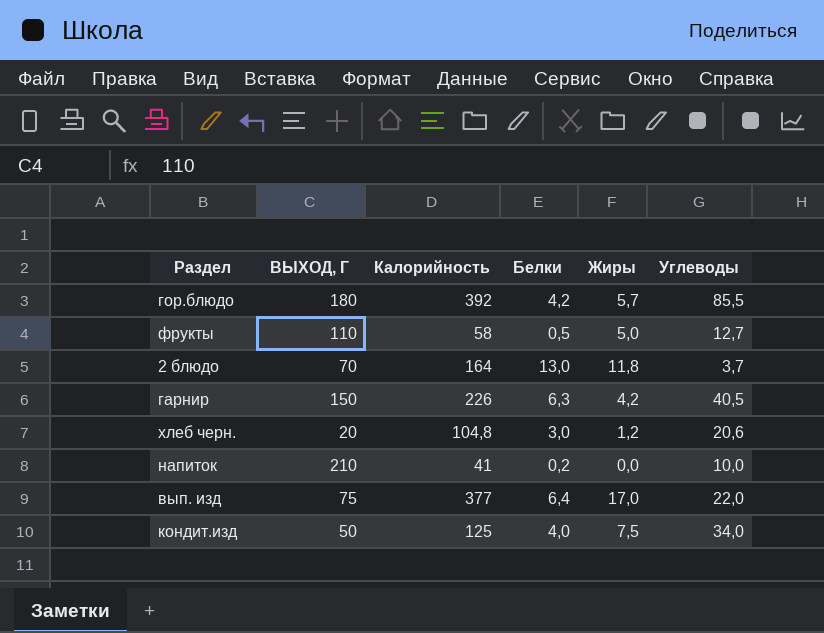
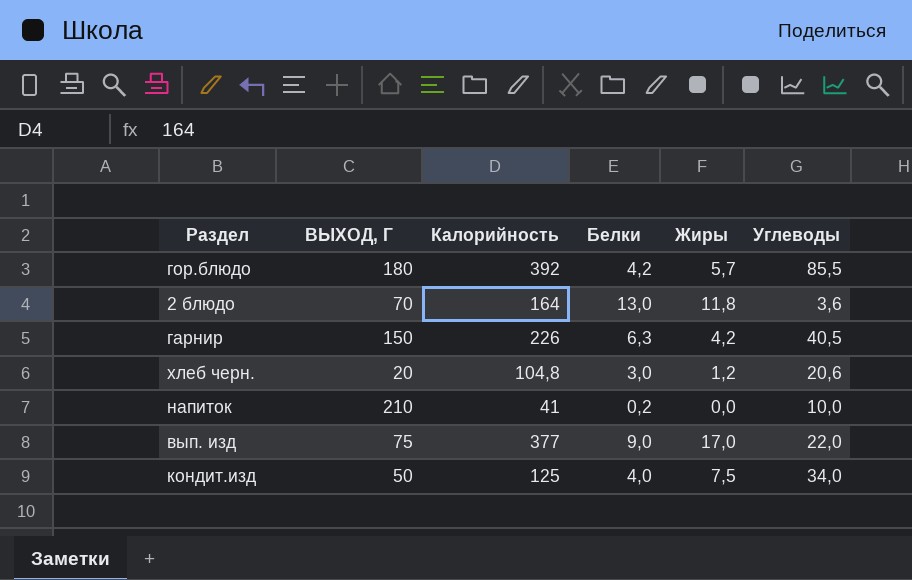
row фрукты: 110 | 58 | 0,5 | 5,0 | 12,7 -> none
2 блюдо | Углеводы: 3,7 -> 3,6
вып. изд | Белки: 6,4 -> 9,0

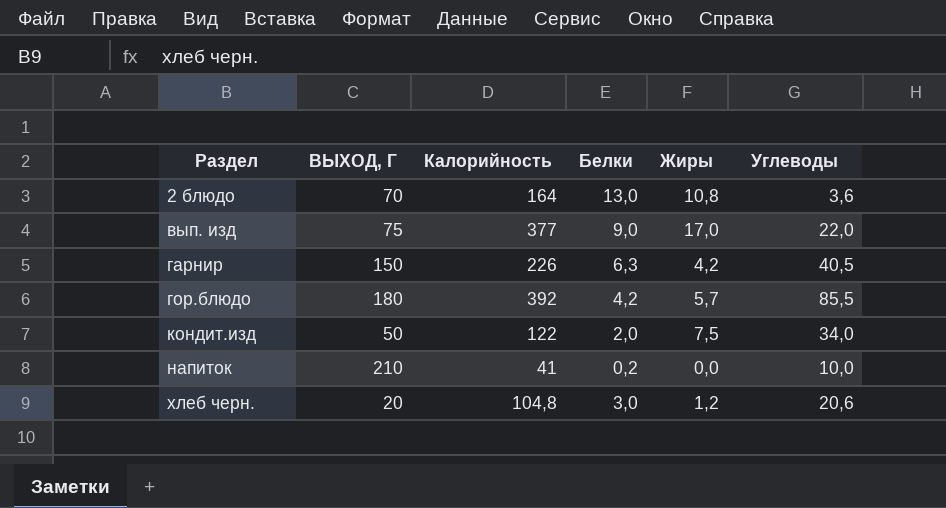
row order: none -> Раздел ascending
2 блюдо | Жиры: 11,8 -> 10,8
кондит.изд | Калорийность: 125 -> 122
кондит.изд | Белки: 4,0 -> 2,0

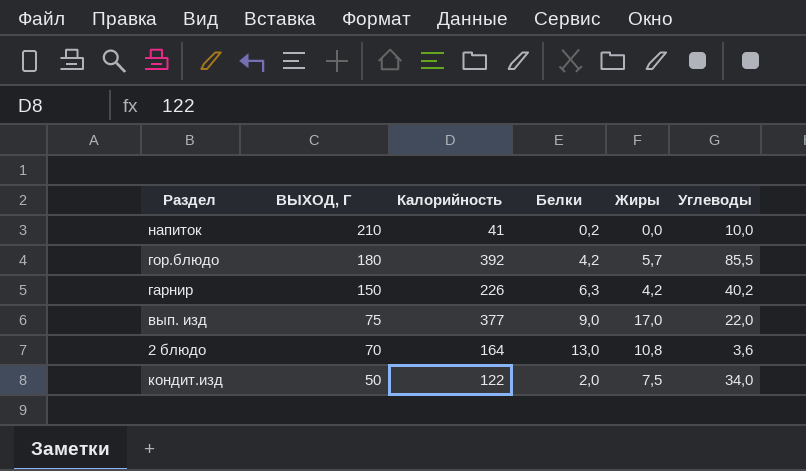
row order: Раздел ascending -> ВЫХОД, Г descending
row хлеб черн.: 20 | 104,8 | 3,0 | 1,2 | 20,6 -> none
гарнир | Углеводы: 40,5 -> 40,2

